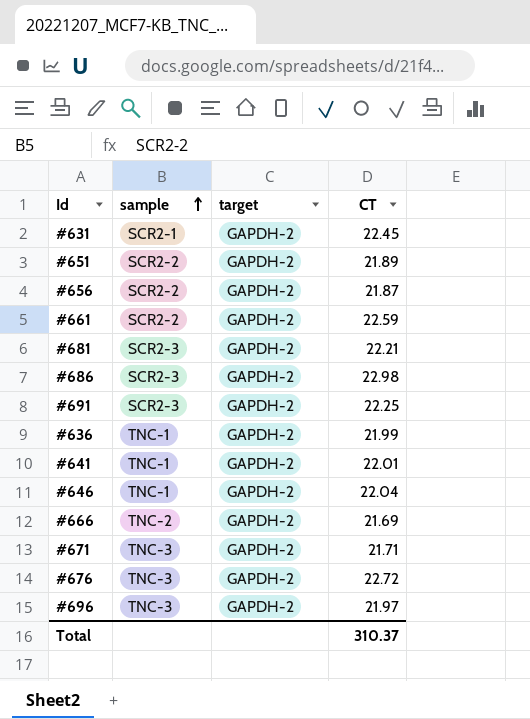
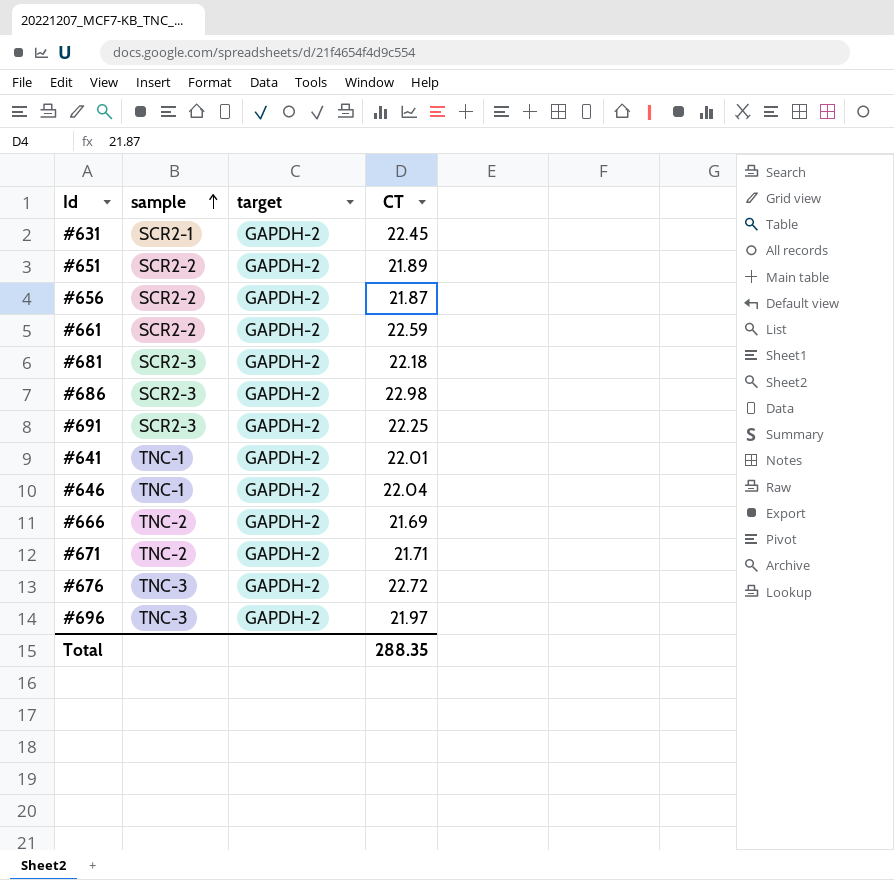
row #636: TNC-1 | GAPDH-2 | 21.99 -> none
#681 | CT: 22.21 -> 22.18
#671 | sample: TNC-3 -> TNC-2
Total | CT: 310.37 -> 288.35

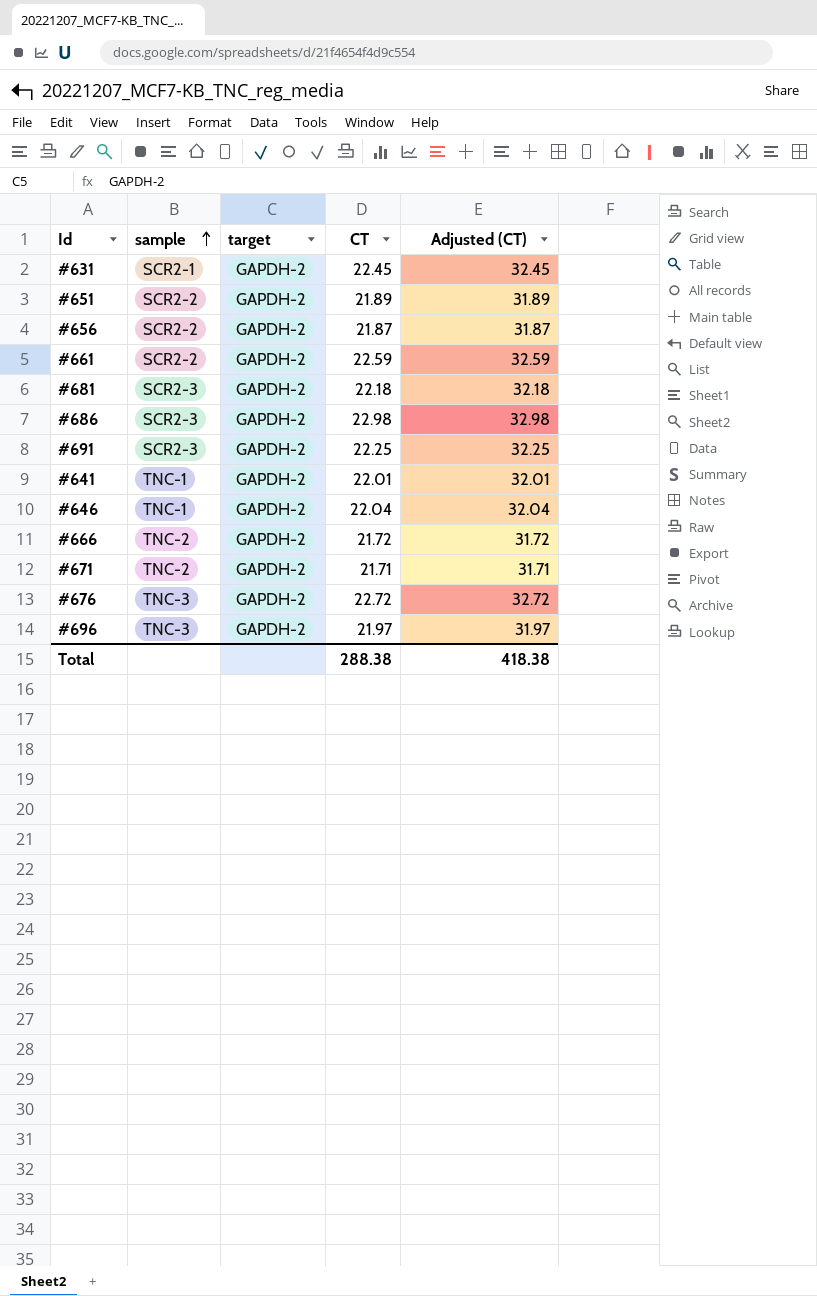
column Adjusted (CT) | formula: none -> [CT] + 10
#666 | CT: 21.69 -> 21.72
Total | CT: 288.35 -> 288.38

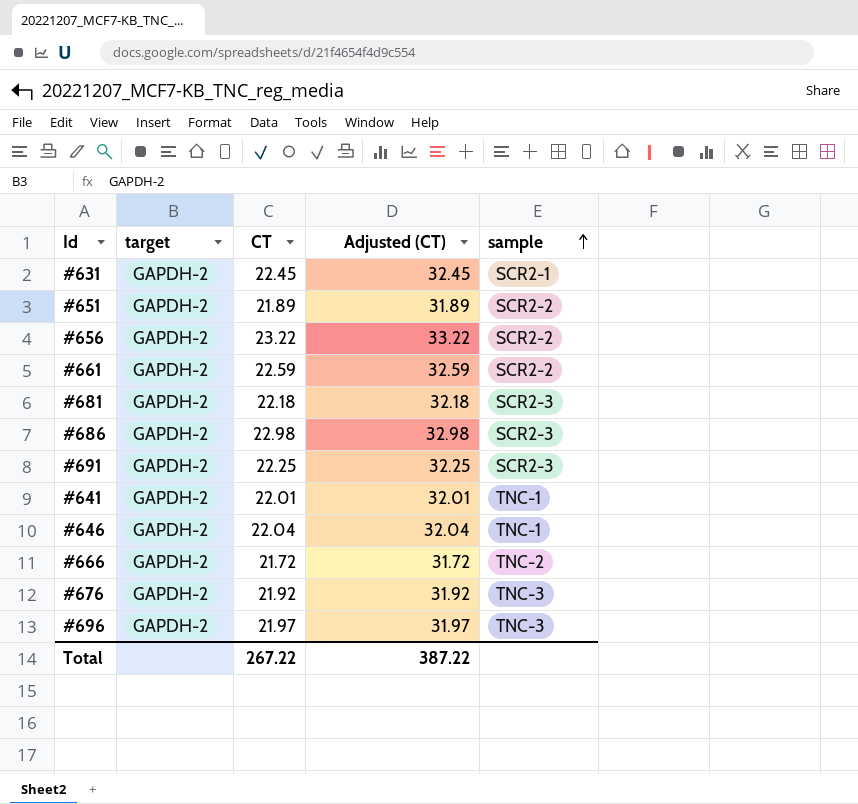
column sample | position: 2 -> 5
row #671: TNC-2 | GAPDH-2 | 21.71 | 31.71 -> none
#656 | CT: 21.87 -> 23.22
#656 | Adjusted (CT): 31.87 -> 33.22
#676 | CT: 22.72 -> 21.92
#676 | Adjusted (CT): 32.72 -> 31.92
Total | CT: 288.38 -> 267.22
Total | Adjusted (CT): 418.38 -> 387.22

